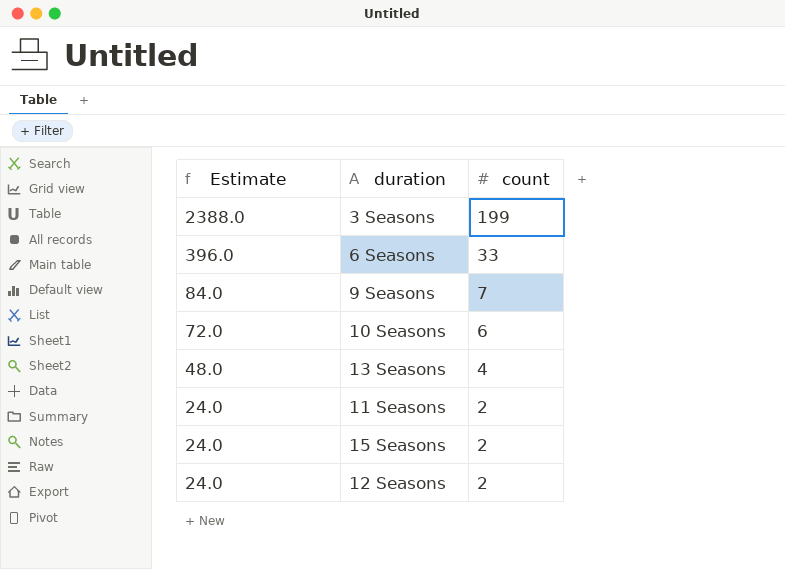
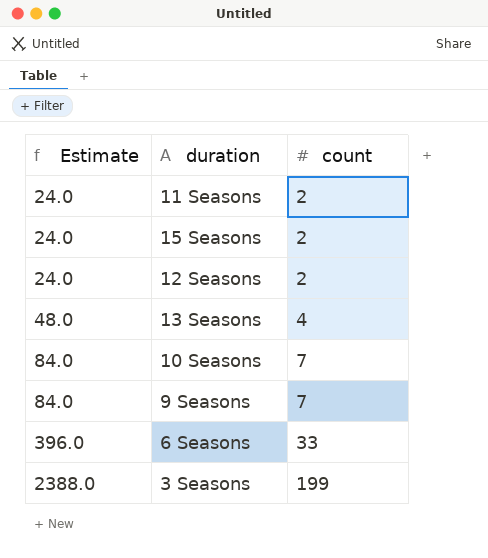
row order: Estimate descending -> Estimate ascending
10 Seasons | Estimate: 72.0 -> 84.0
10 Seasons | count: 6 -> 7

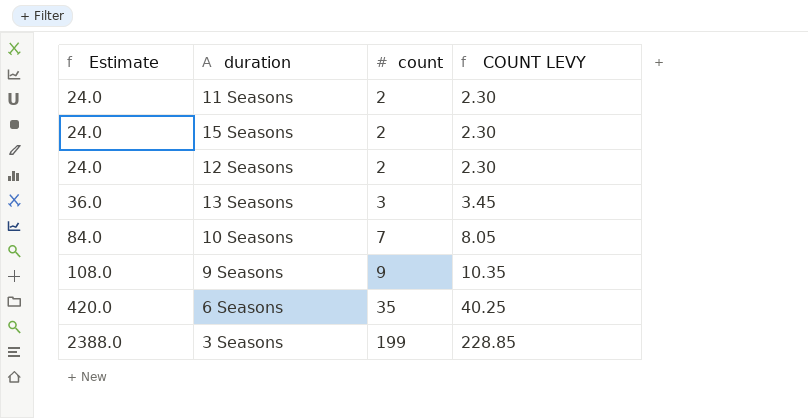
column COUNT LEVY | formula: none -> [count] * 1.15
13 Seasons | Estimate: 48.0 -> 36.0
13 Seasons | count: 4 -> 3
9 Seasons | Estimate: 84.0 -> 108.0
9 Seasons | count: 7 -> 9
6 Seasons | Estimate: 396.0 -> 420.0
6 Seasons | count: 33 -> 35

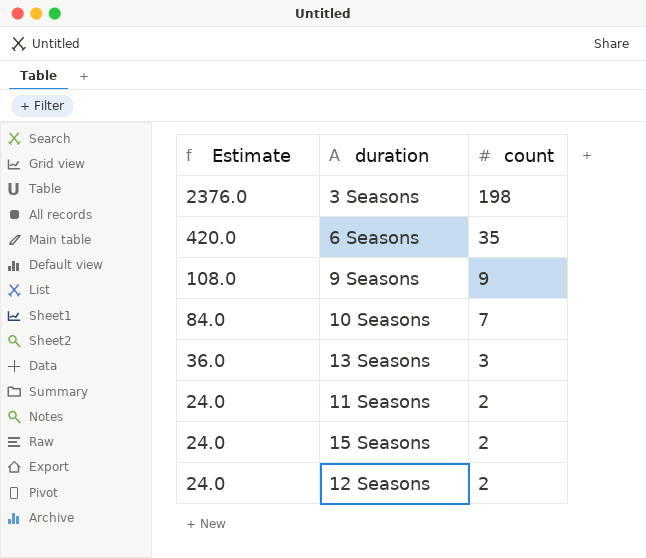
row order: Estimate ascending -> Estimate descending
column COUNT LEVY | formula: [count] * 1.15 -> none
3 Seasons | Estimate: 2388.0 -> 2376.0
3 Seasons | count: 199 -> 198

